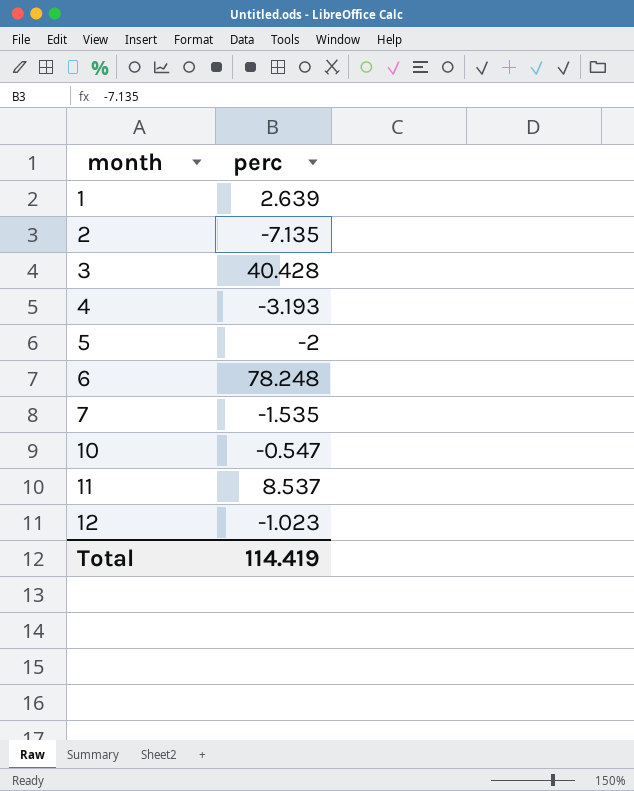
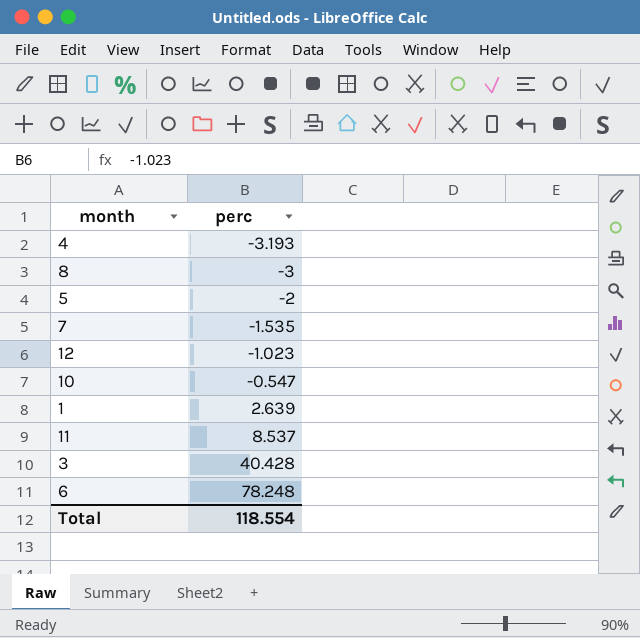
row order: month ascending -> perc ascending
row 2: -7.135 -> none
row 8: none -> -3
Total | perc: 114.419 -> 118.554

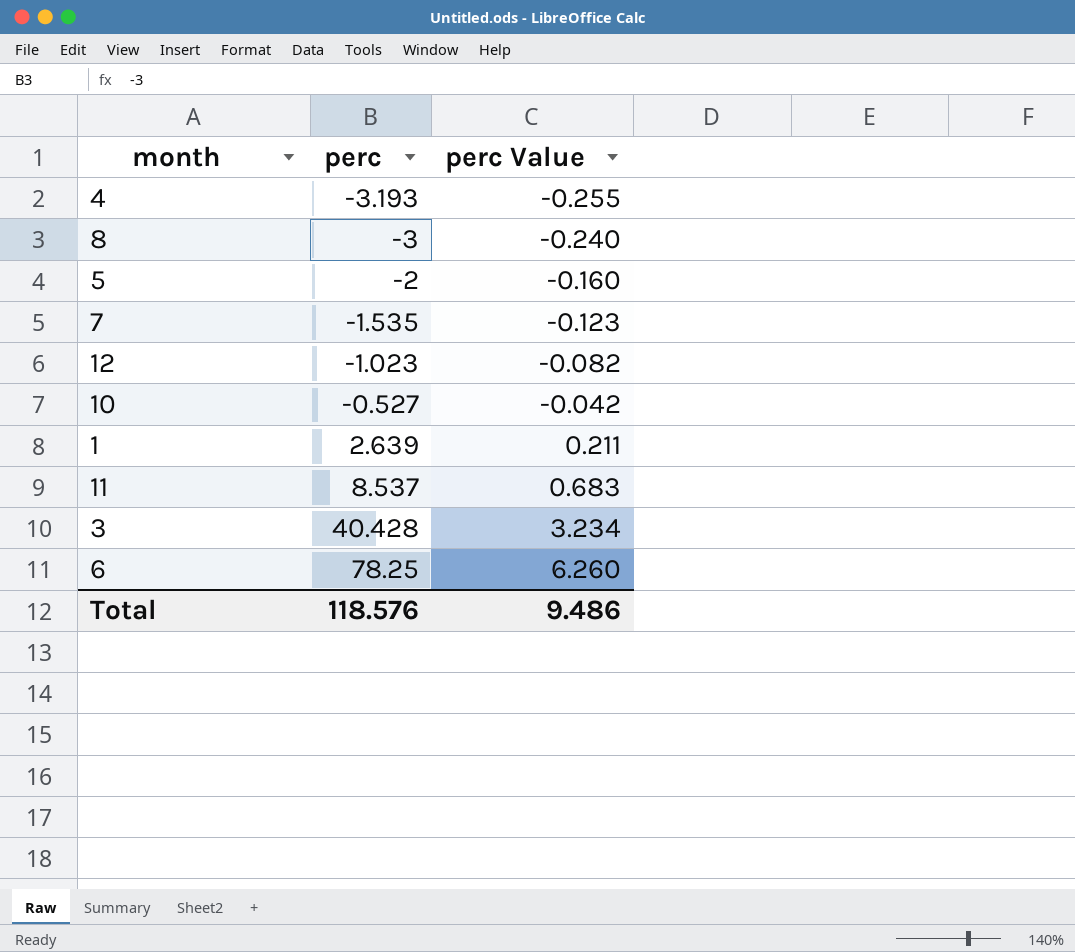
column perc Value | formula: none -> [perc] * 0.08
10 | perc: -0.547 -> -0.527
6 | perc: 78.248 -> 78.25
Total | perc: 118.554 -> 118.576

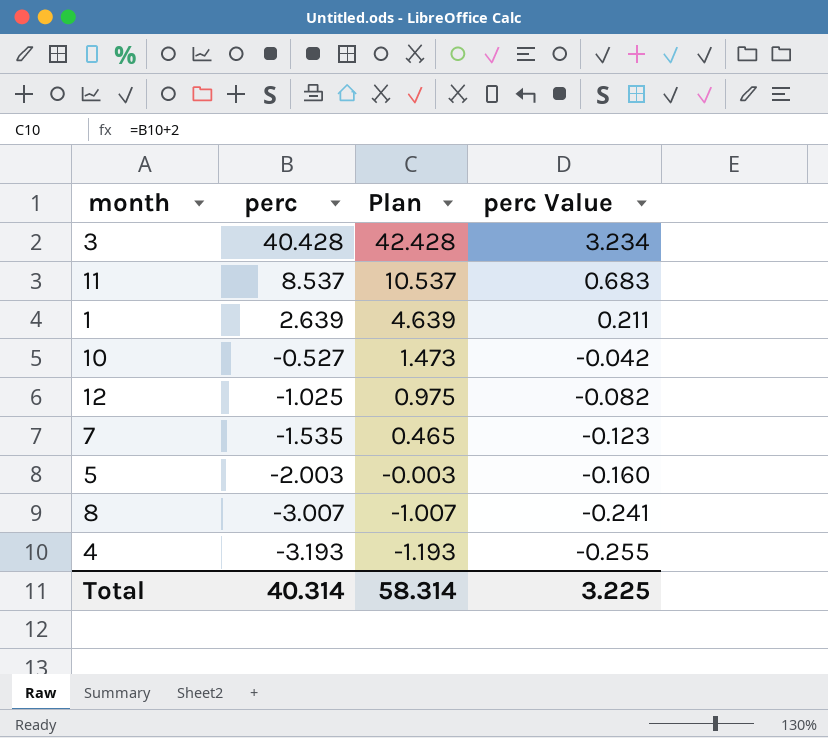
row order: perc ascending -> perc descending
column Plan | formula: none -> [perc] + 2
row 6: 78.25 | 6.260 -> none
12 | perc: -1.023 -> -1.025
5 | perc: -2 -> -2.003
8 | perc: -3 -> -3.007
8 | perc Value: -0.240 -> -0.241
Total | perc: 118.576 -> 40.314
Total | perc Value: 9.486 -> 3.225

